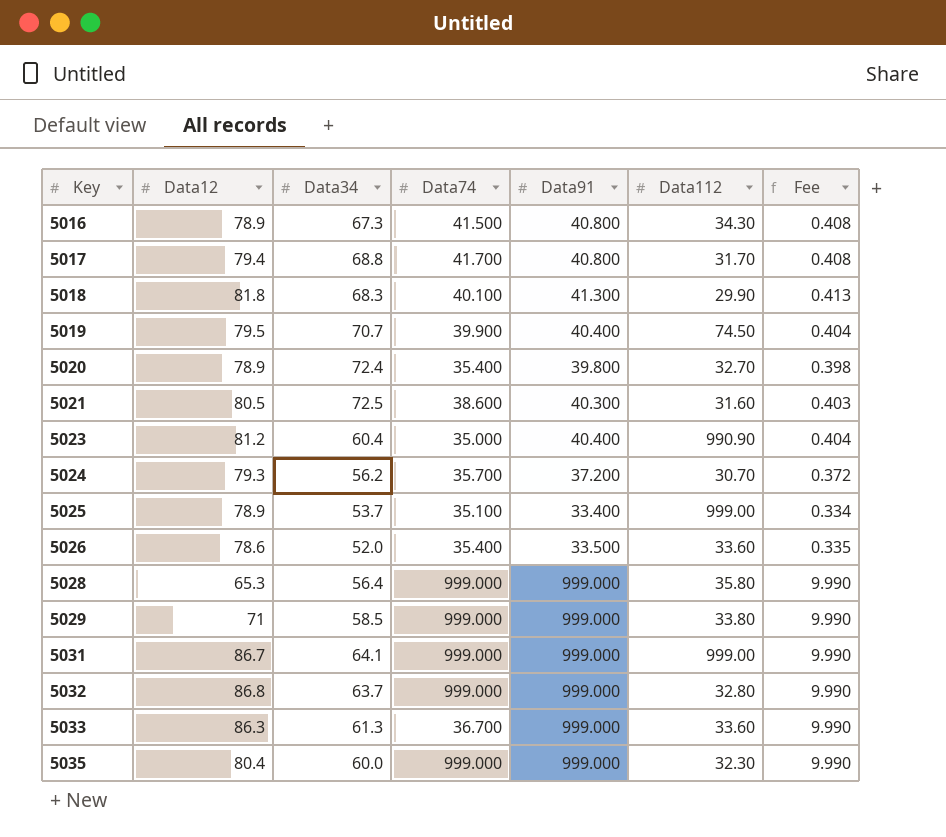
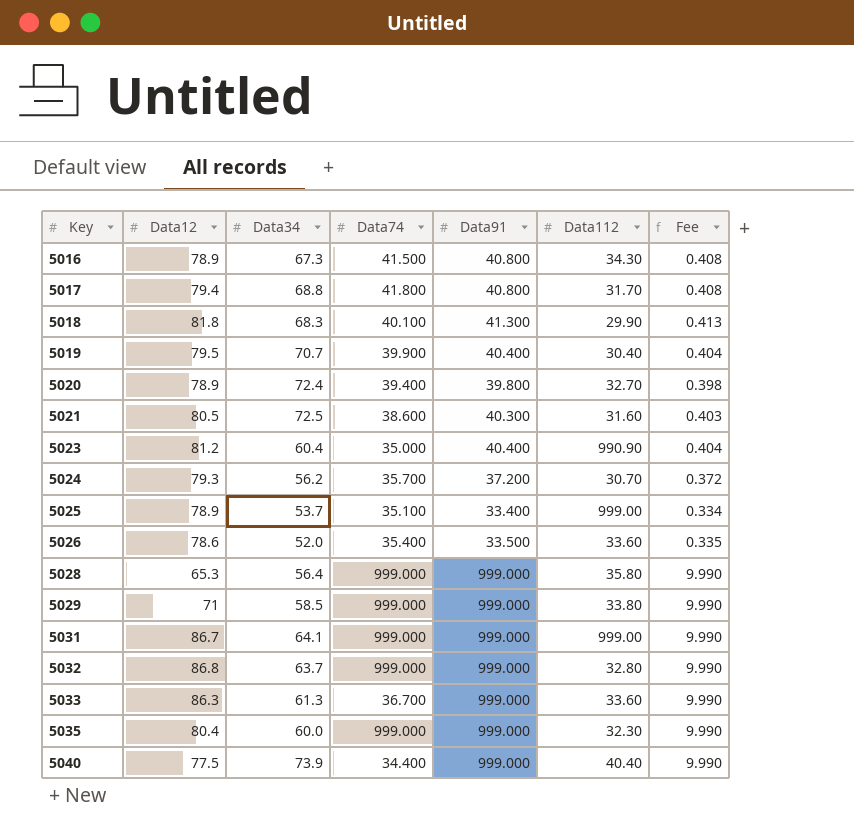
5017 | Data74: 41.700 -> 41.800
5019 | Data112: 74.50 -> 30.40
5020 | Data74: 35.400 -> 39.400
row 5040: none -> 77.5 | 73.9 | 34.400 | 999.000 | 40.40 | 9.990

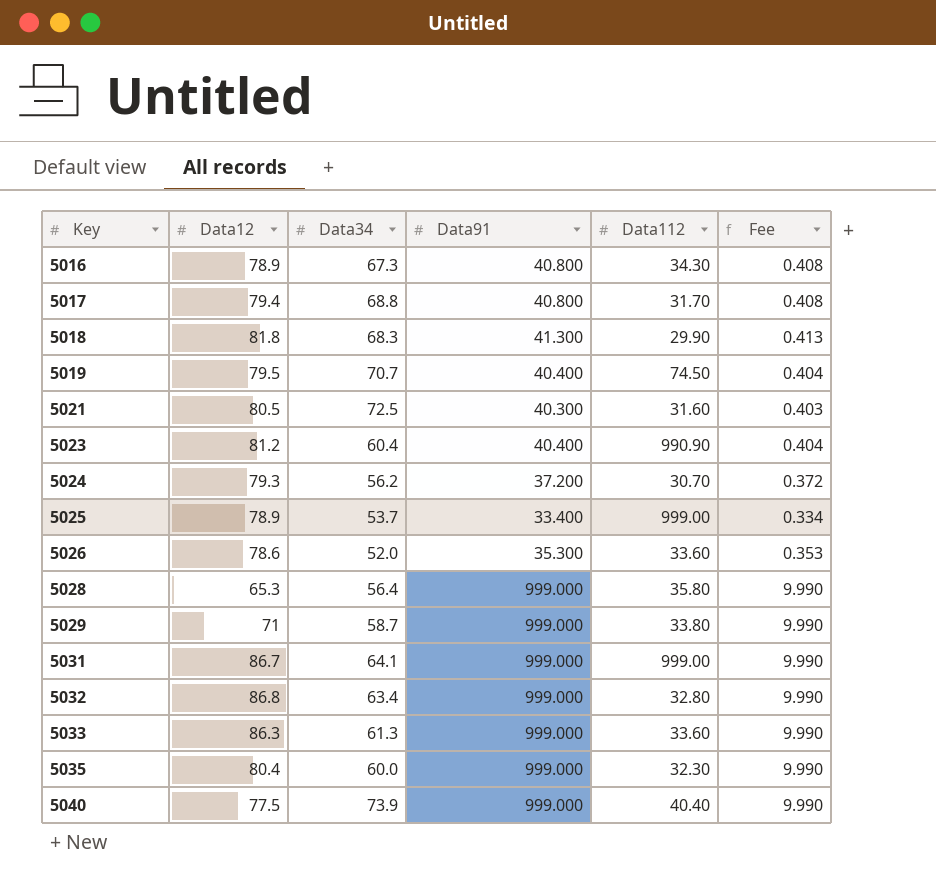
column Data74 | position: 4 -> none
row 5020: 78.9 | 72.4 | 39.400 | 39.800 | 32.70 | 0.398 -> none
5019 | Data112: 30.40 -> 74.50
5026 | Data91: 33.500 -> 35.300
5026 | Fee: 0.335 -> 0.353
5029 | Data34: 58.5 -> 58.7
5032 | Data34: 63.7 -> 63.4

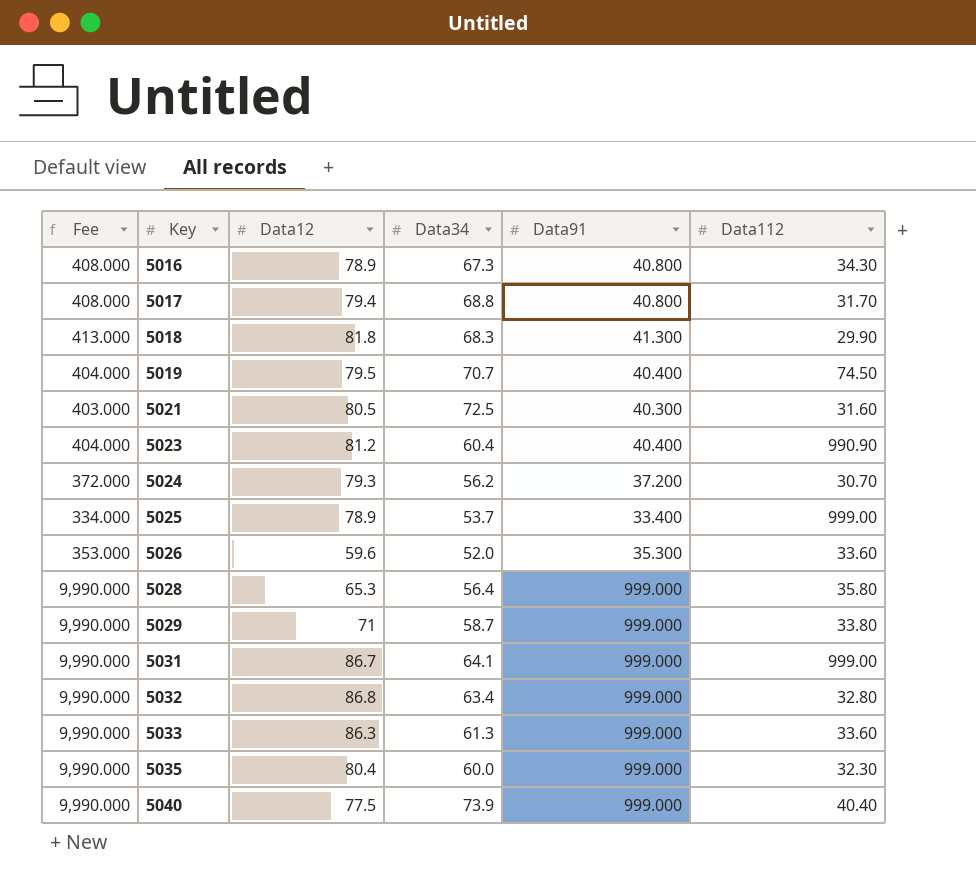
column Fee | formula: [Data91] * 0.01 -> [Data91] * 10
column Fee | position: 6 -> 1
5026 | Data12: 78.6 -> 59.6

